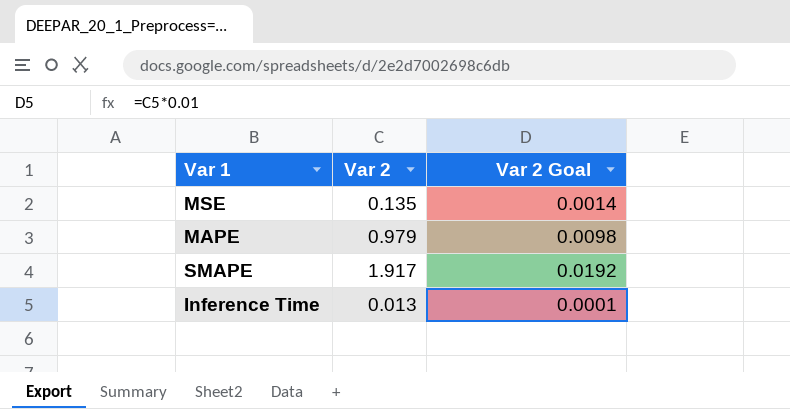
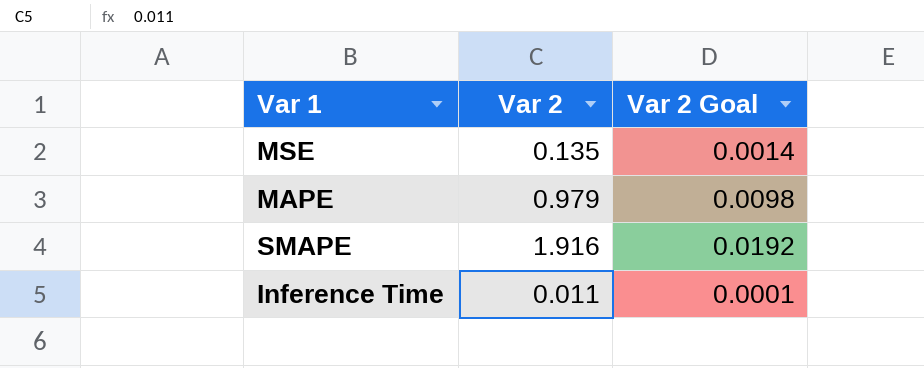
SMAPE | Var 2: 1.917 -> 1.916
Inference Time | Var 2: 0.013 -> 0.011

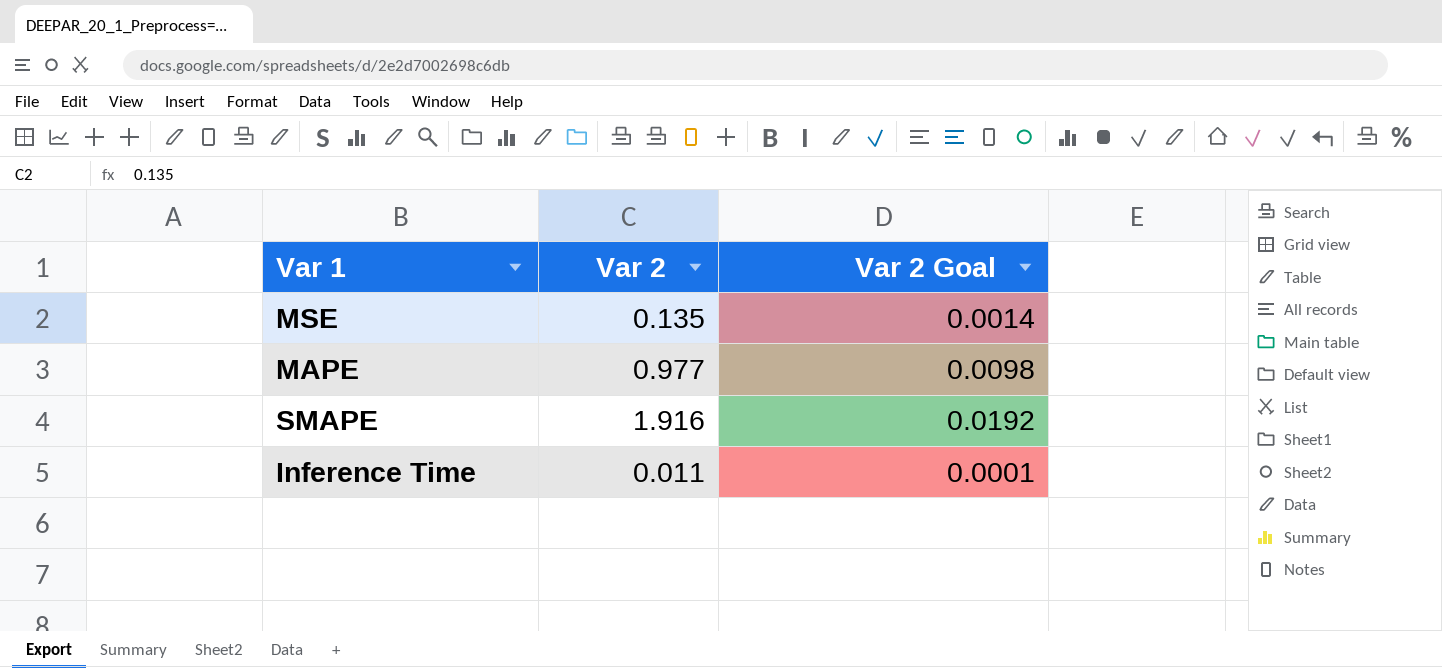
MAPE | Var 2: 0.979 -> 0.977

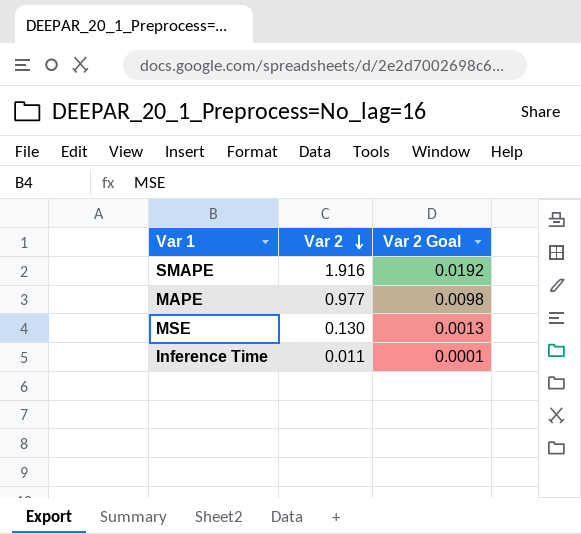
row order: none -> Var 2 descending
MSE | Var 2: 0.135 -> 0.130
MSE | Var 2 Goal: 0.0014 -> 0.0013

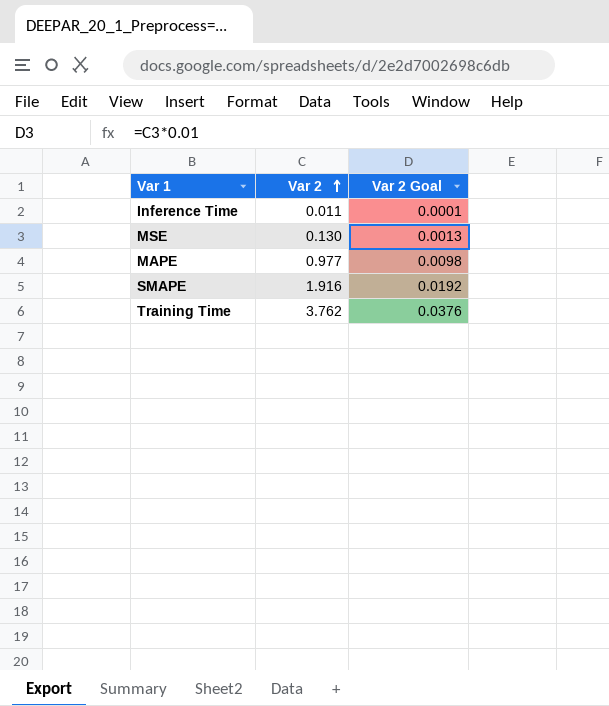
row order: Var 2 descending -> Var 2 ascending
row Training Time: none -> 3.762 | 0.0376

